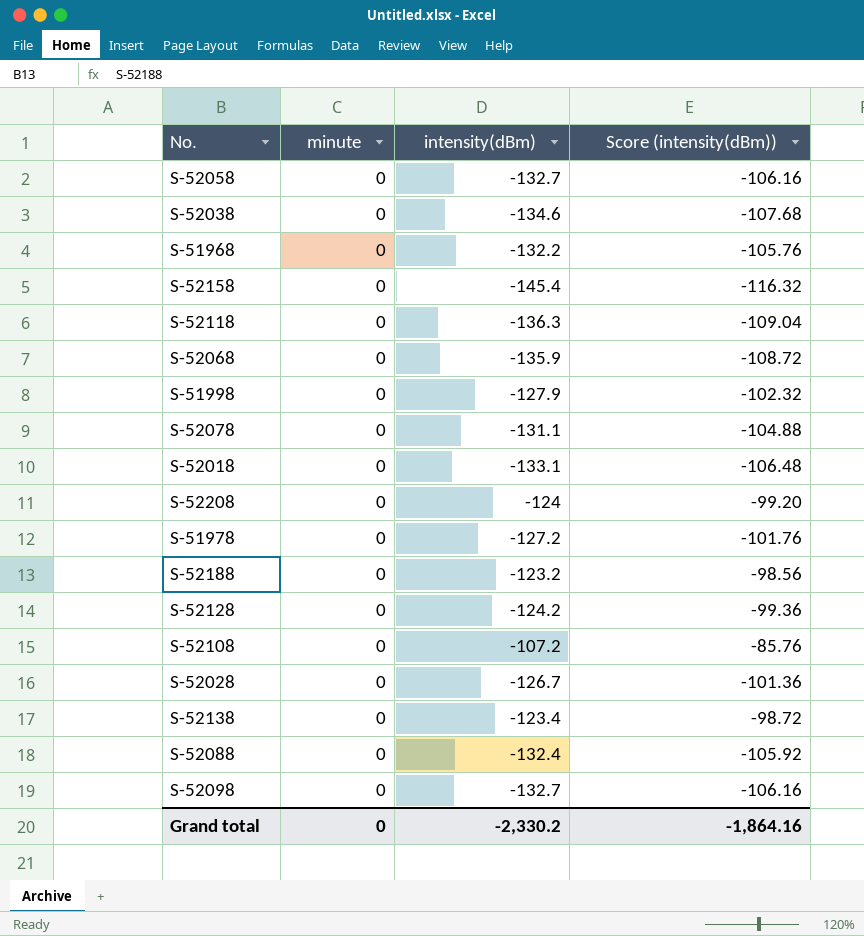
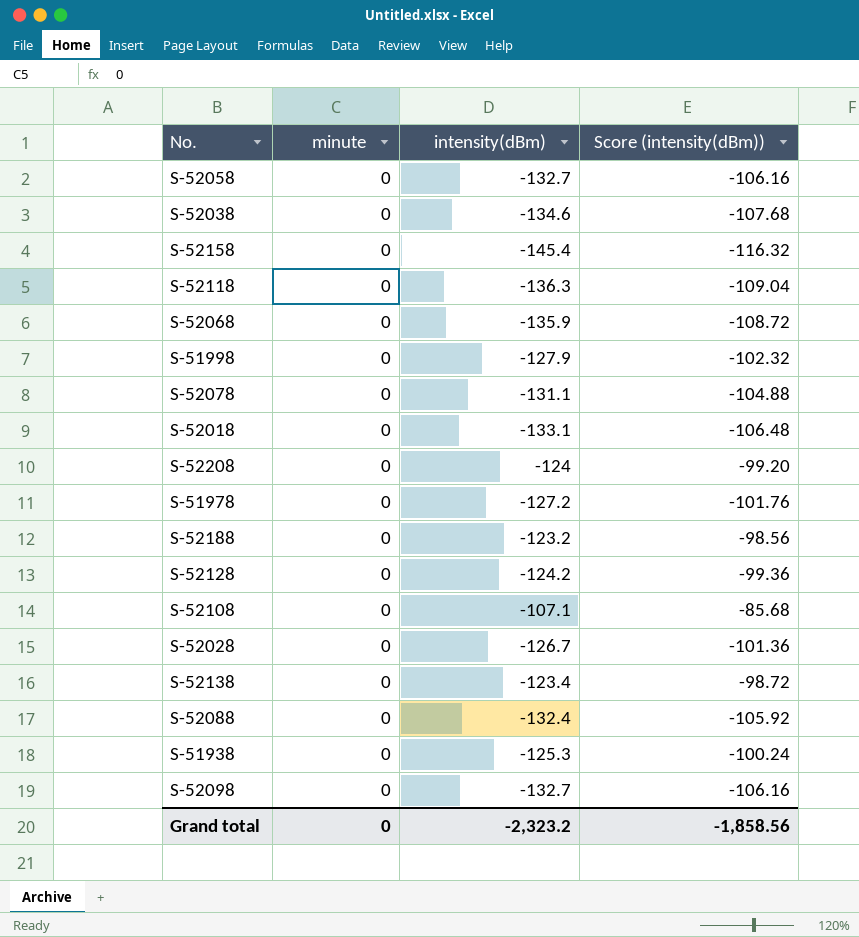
row S-51968: 0 | -132.2 | -105.76 -> none
S-52108 | intensity(dBm): -107.2 -> -107.1
S-52108 | Score (intensity(dBm)): -85.76 -> -85.68
row S-51938: none -> 0 | -125.3 | -100.24
Grand total | intensity(dBm): -2,330.2 -> -2,323.2
Grand total | Score (intensity(dBm)): -1,864.16 -> -1,858.56

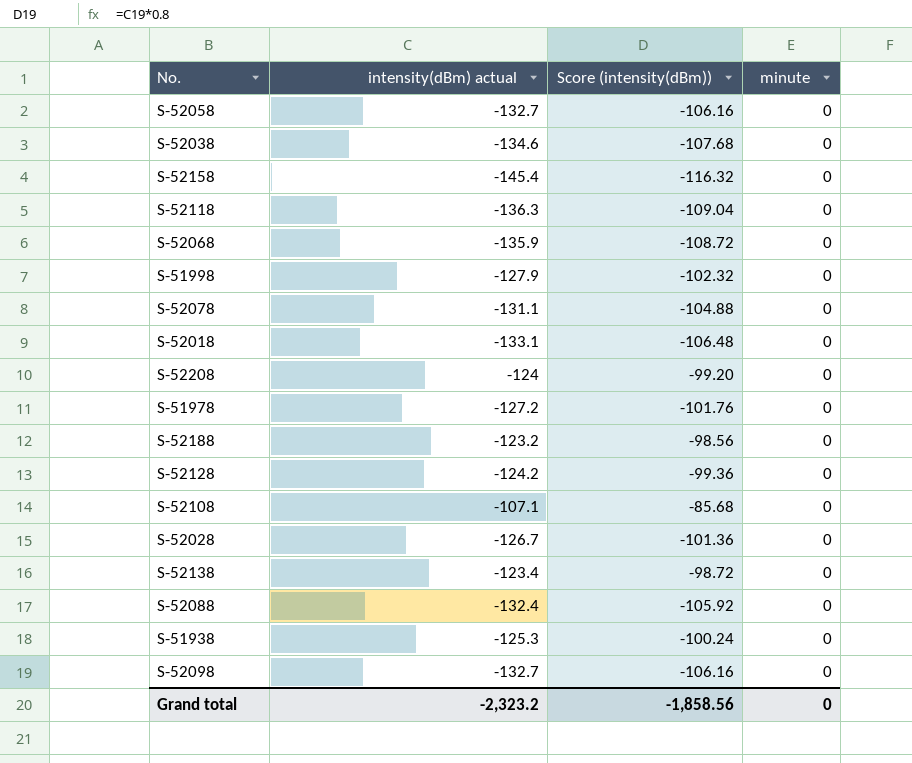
column name: intensity(dBm) -> intensity(dBm) actual
column minute | position: 2 -> 4

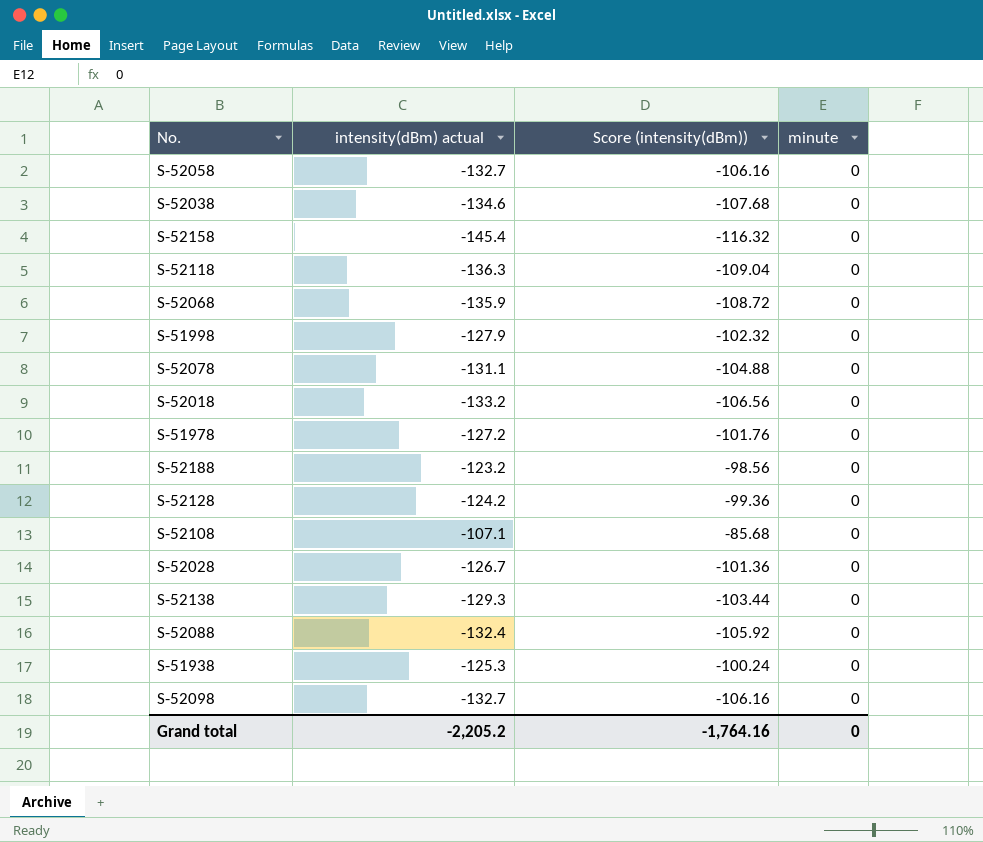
row S-52208: -124 | -99.20 | 0 -> none
S-52018 | intensity(dBm) actual: -133.1 -> -133.2
S-52018 | Score (intensity(dBm)): -106.48 -> -106.56
S-52138 | intensity(dBm) actual: -123.4 -> -129.3
S-52138 | Score (intensity(dBm)): -98.72 -> -103.44
Grand total | intensity(dBm) actual: -2,323.2 -> -2,205.2
Grand total | Score (intensity(dBm)): -1,858.56 -> -1,764.16

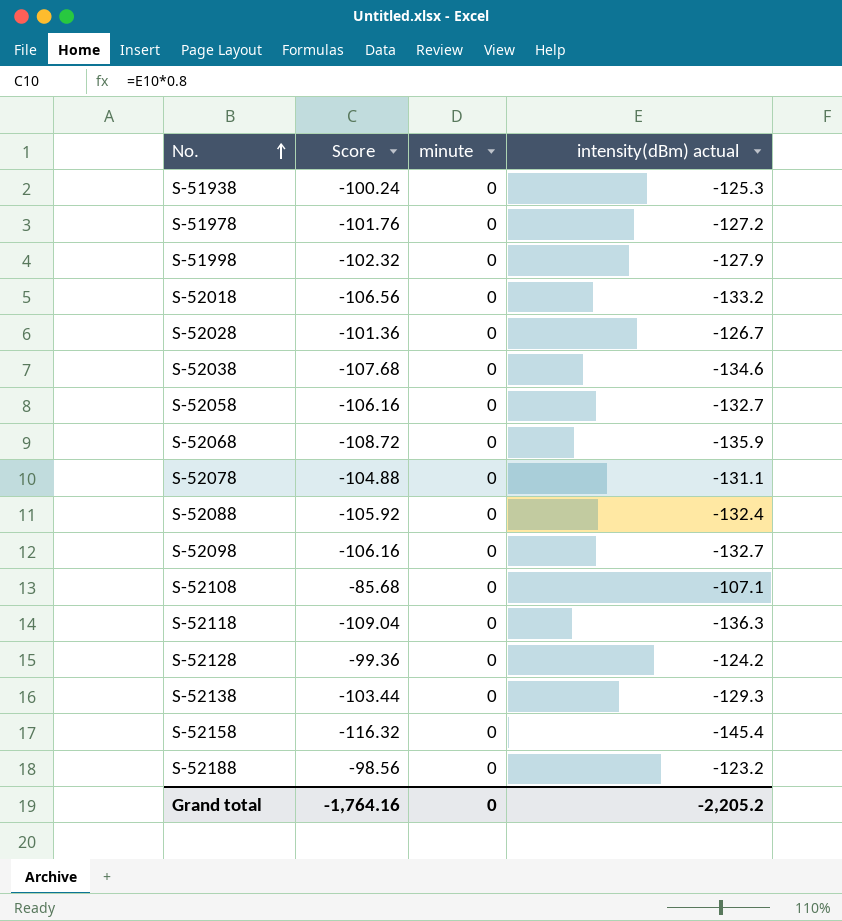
row order: none -> No. ascending
column name: Score (intensity(dBm)) -> Score
column intensity(dBm) actual | position: 2 -> 4

